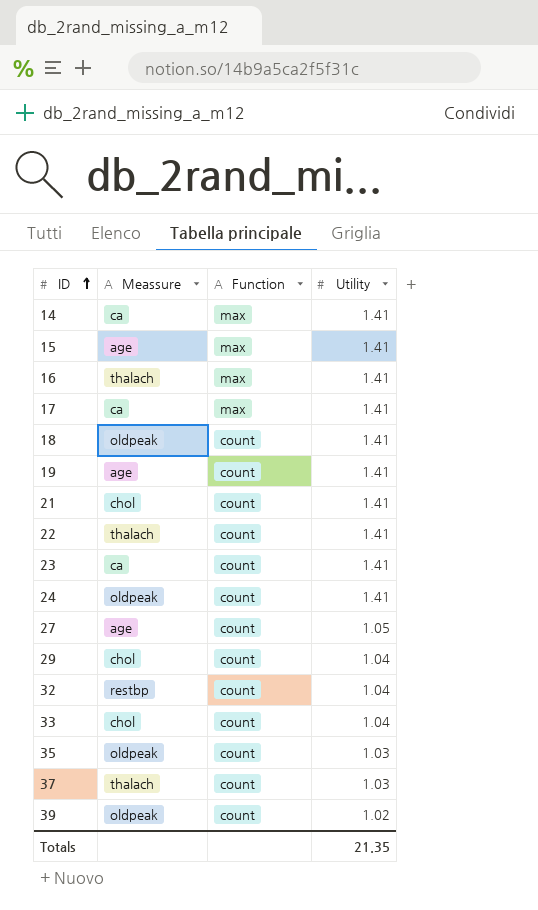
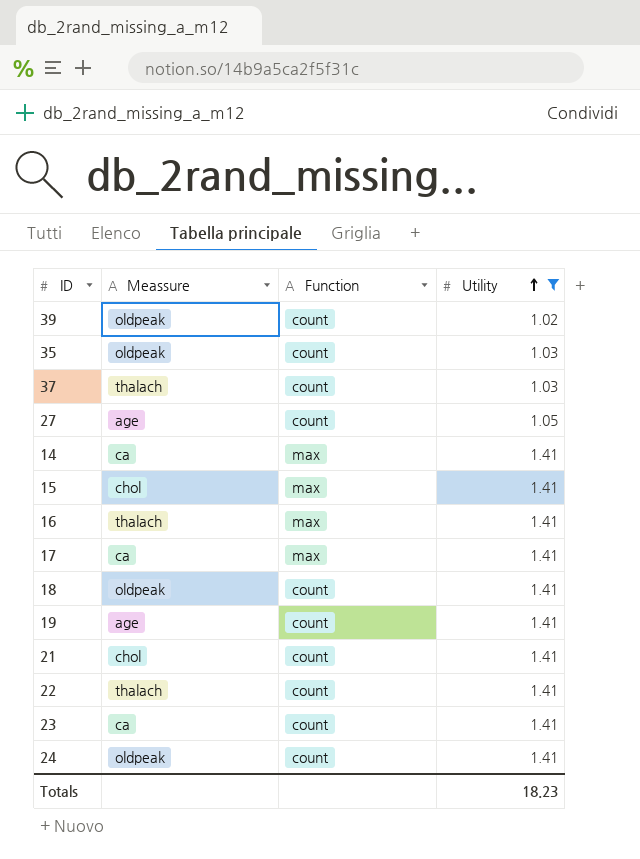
filter: none -> Utility != 1.04
row order: ID ascending -> Utility ascending
15 | Meassure: age -> chol
Totals | Utility: 21.35 -> 18.23

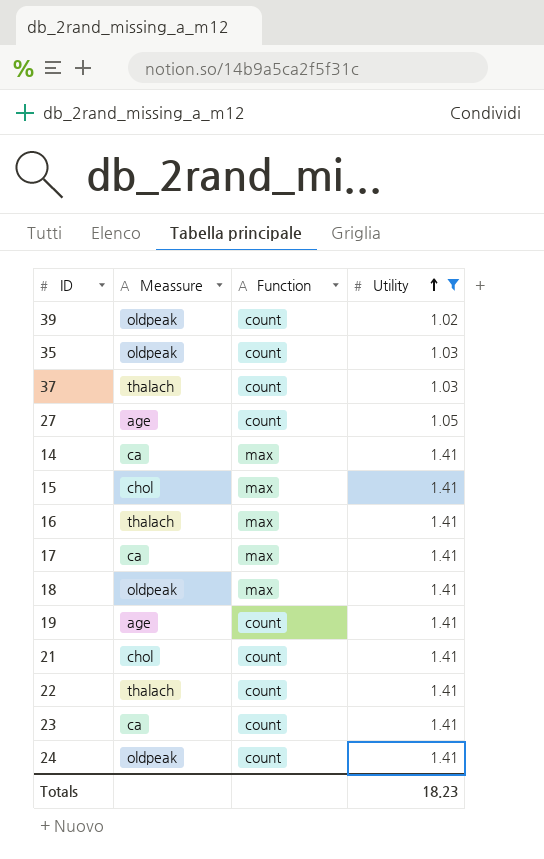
18 | Function: count -> max

